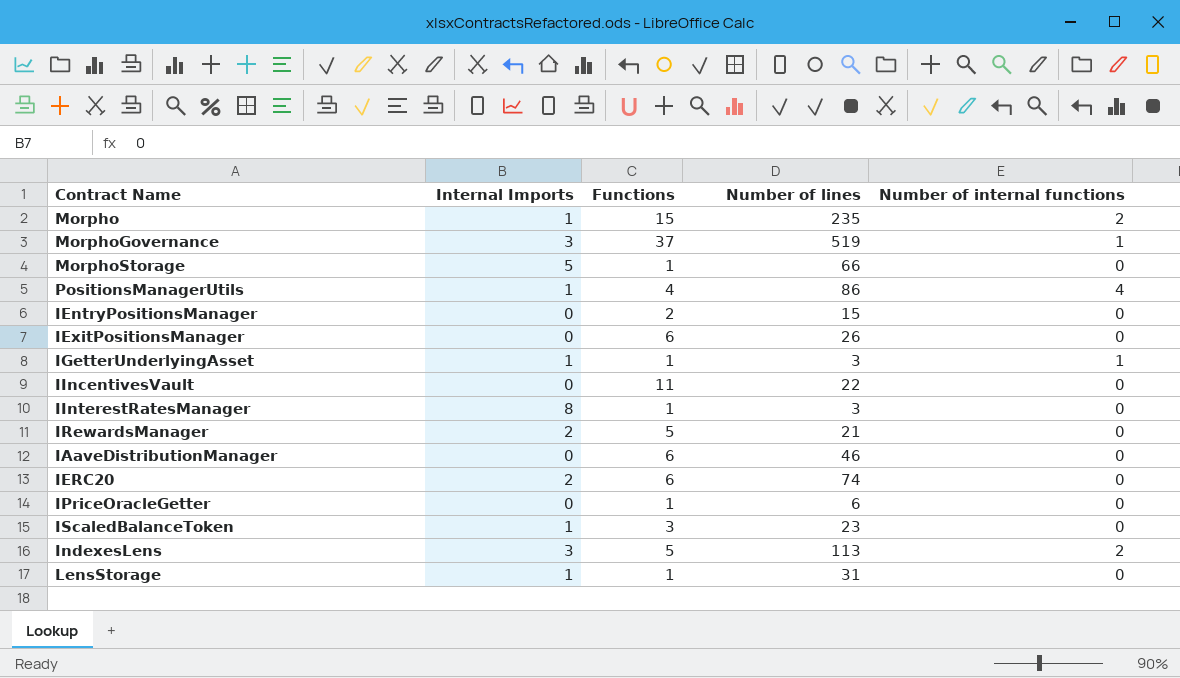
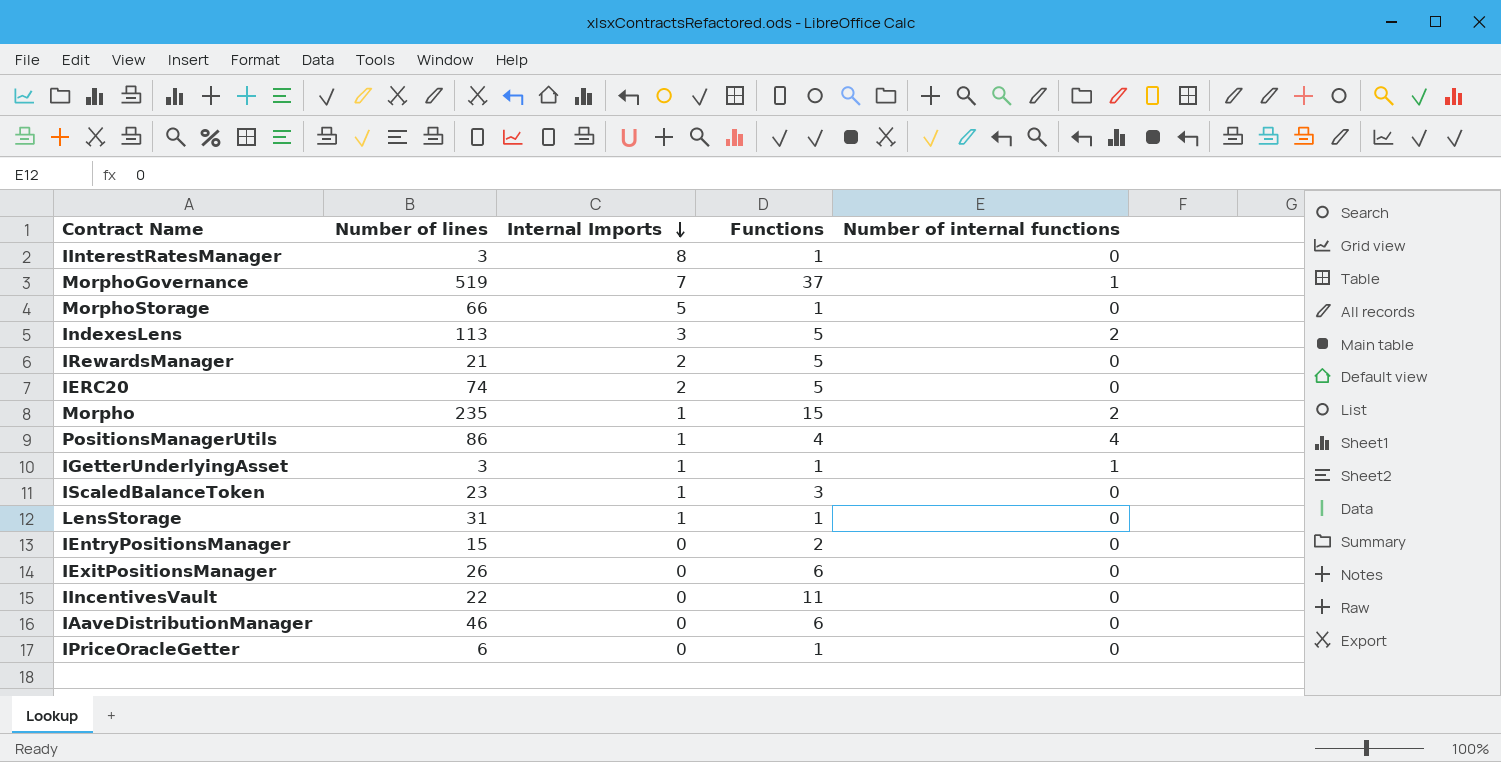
row order: none -> Internal Imports descending
column Number of lines | position: 4 -> 2
MorphoGovernance | Internal Imports: 3 -> 7
IERC20 | Functions: 6 -> 5

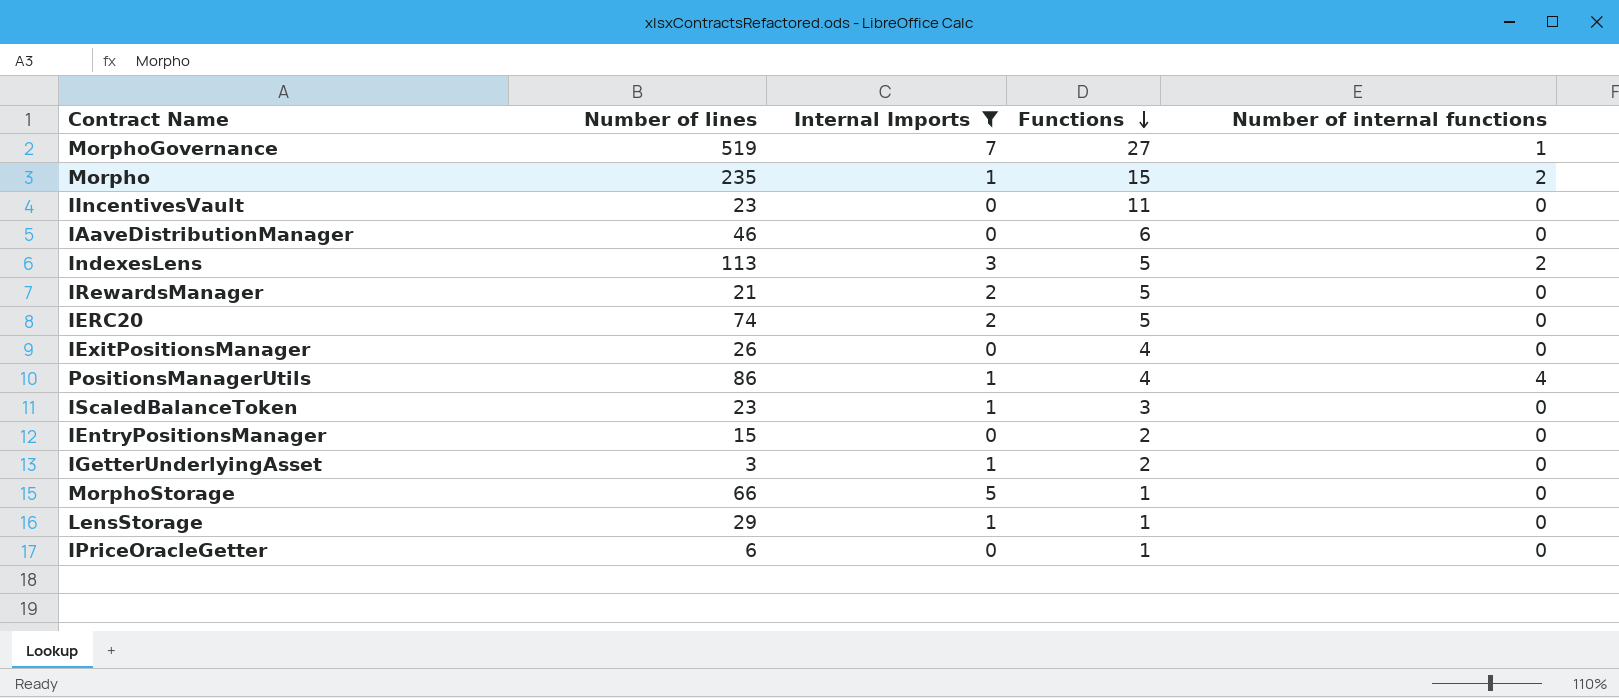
filter: none -> Internal Imports != 8
row order: Internal Imports descending -> Functions descending
MorphoGovernance | Functions: 37 -> 27
IIncentivesVault | Number of lines: 22 -> 23
IExitPositionsManager | Functions: 6 -> 4
IGetterUnderlyingAsset | Functions: 1 -> 2
IGetterUnderlyingAsset | Number of internal functions: 1 -> 0
LensStorage | Number of lines: 31 -> 29

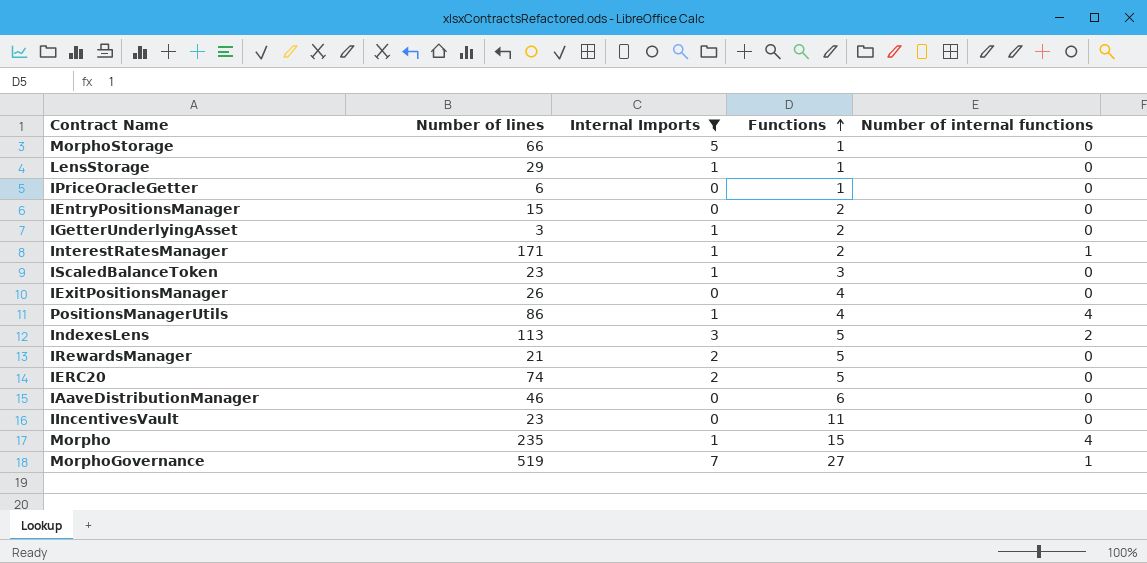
row order: Functions descending -> Functions ascending
row InterestRatesManager: none -> 171 | 1 | 2 | 1
Morpho | Number of internal functions: 2 -> 4

